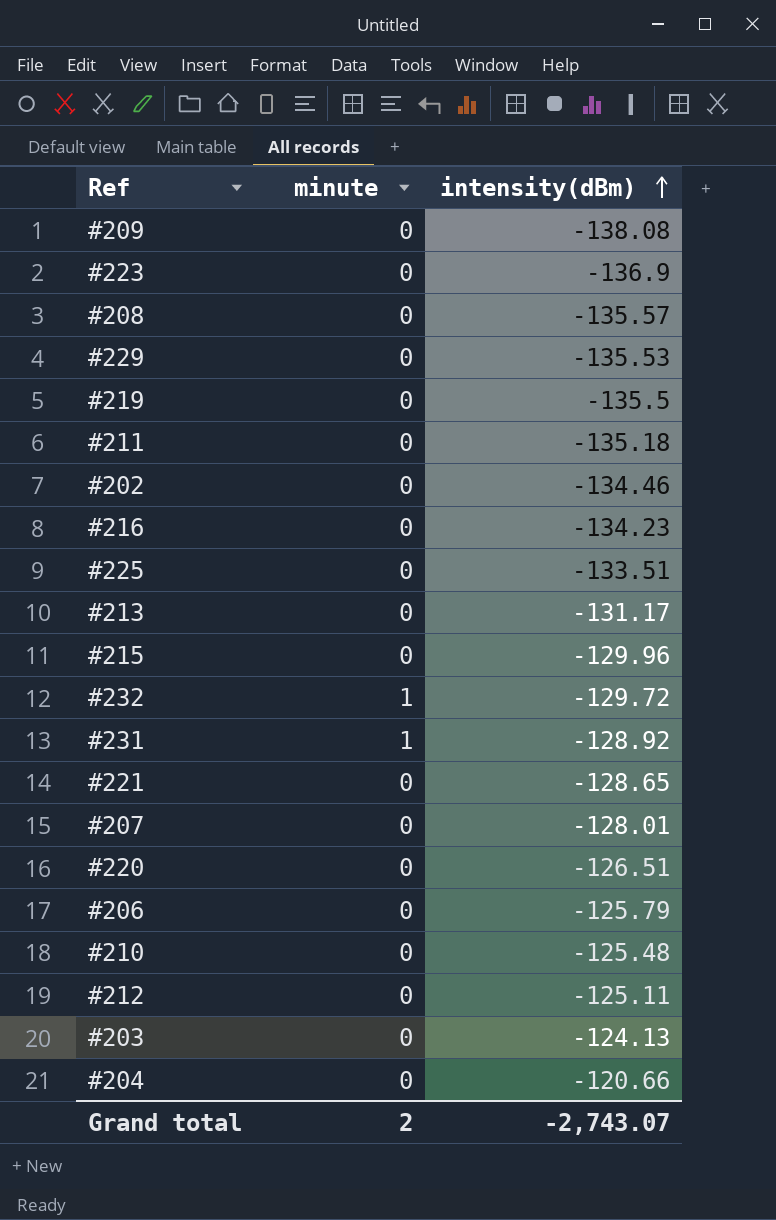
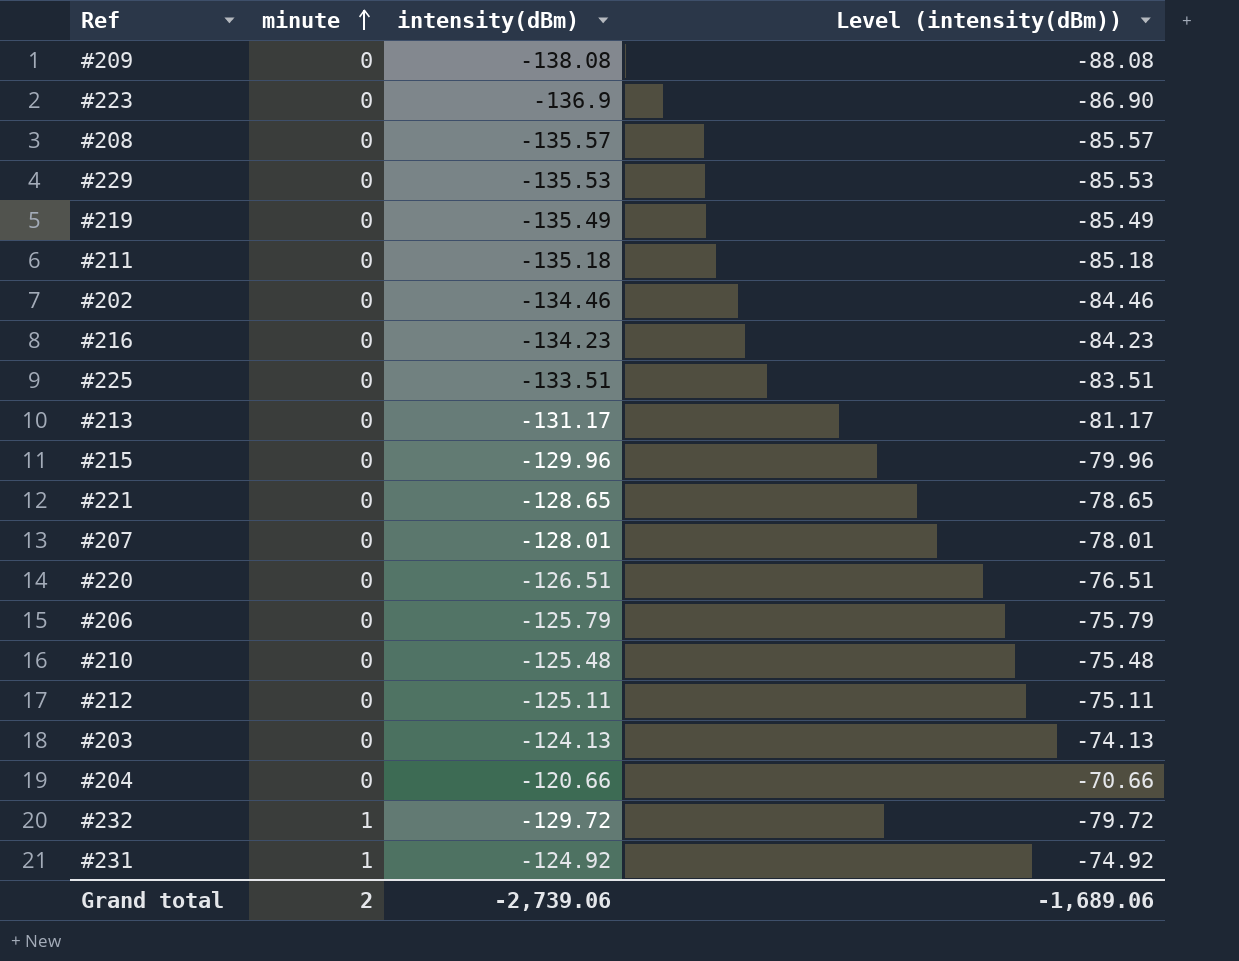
row order: intensity(dBm) ascending -> minute ascending
column Level (intensity(dBm)) | formula: none -> [intensity(dBm)] + 50
#219 | intensity(dBm): -135.5 -> -135.49
#231 | intensity(dBm): -128.92 -> -124.92
Grand total | intensity(dBm): -2,743.07 -> -2,739.06

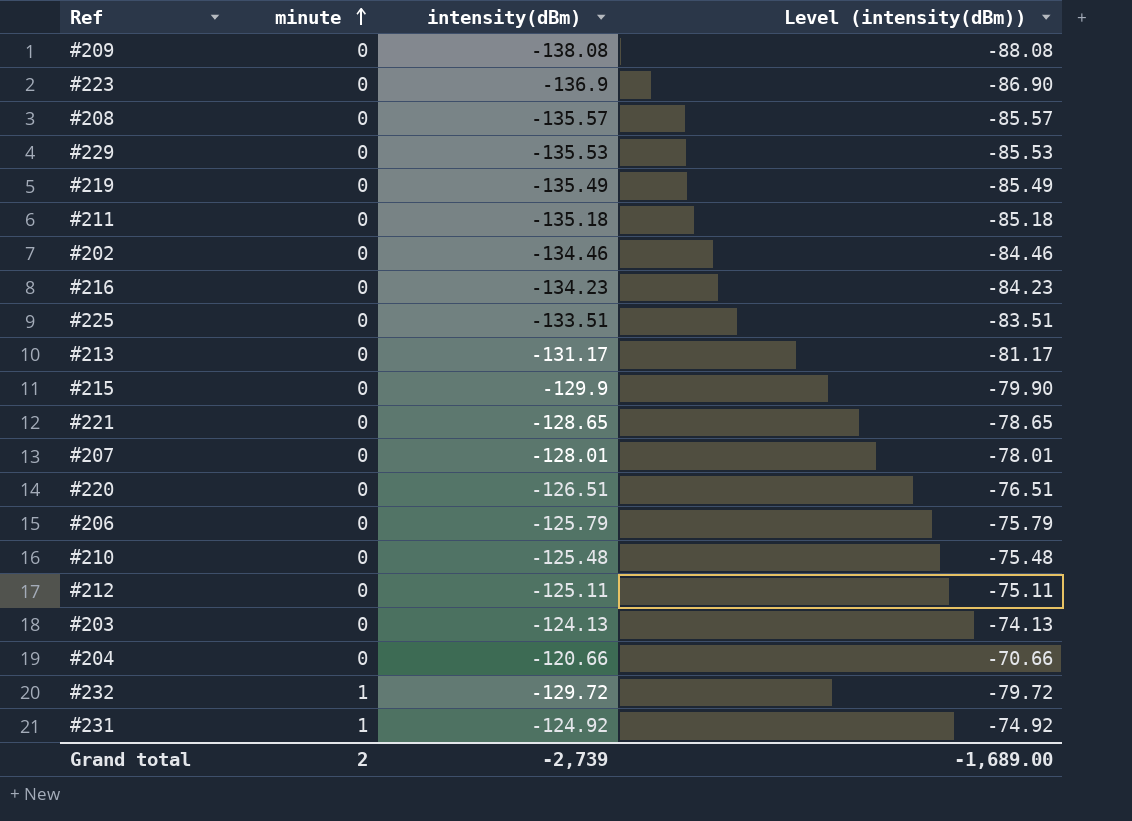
#215 | intensity(dBm): -129.96 -> -129.9
#215 | Level (intensity(dBm)): -79.96 -> -79.90
Grand total | intensity(dBm): -2,739.06 -> -2,739
Grand total | Level (intensity(dBm)): -1,689.06 -> -1,689.00

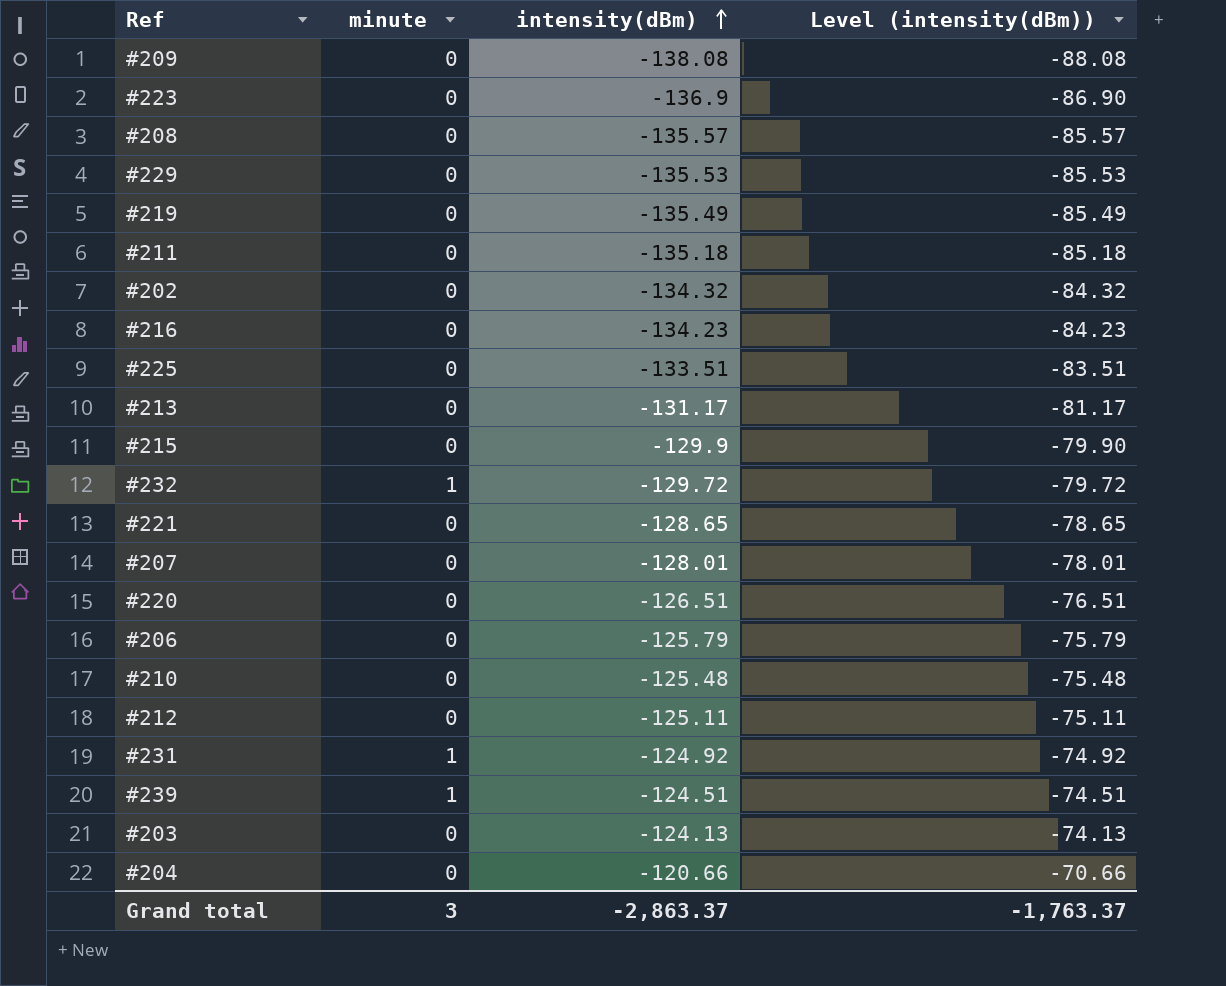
row order: minute ascending -> intensity(dBm) ascending
#202 | intensity(dBm): -134.46 -> -134.32
#202 | Level (intensity(dBm)): -84.46 -> -84.32
row #239: none -> 1 | -124.51 | -74.51
Grand total | minute: 2 -> 3
Grand total | intensity(dBm): -2,739 -> -2,863.37
Grand total | Level (intensity(dBm)): -1,689.00 -> -1,763.37

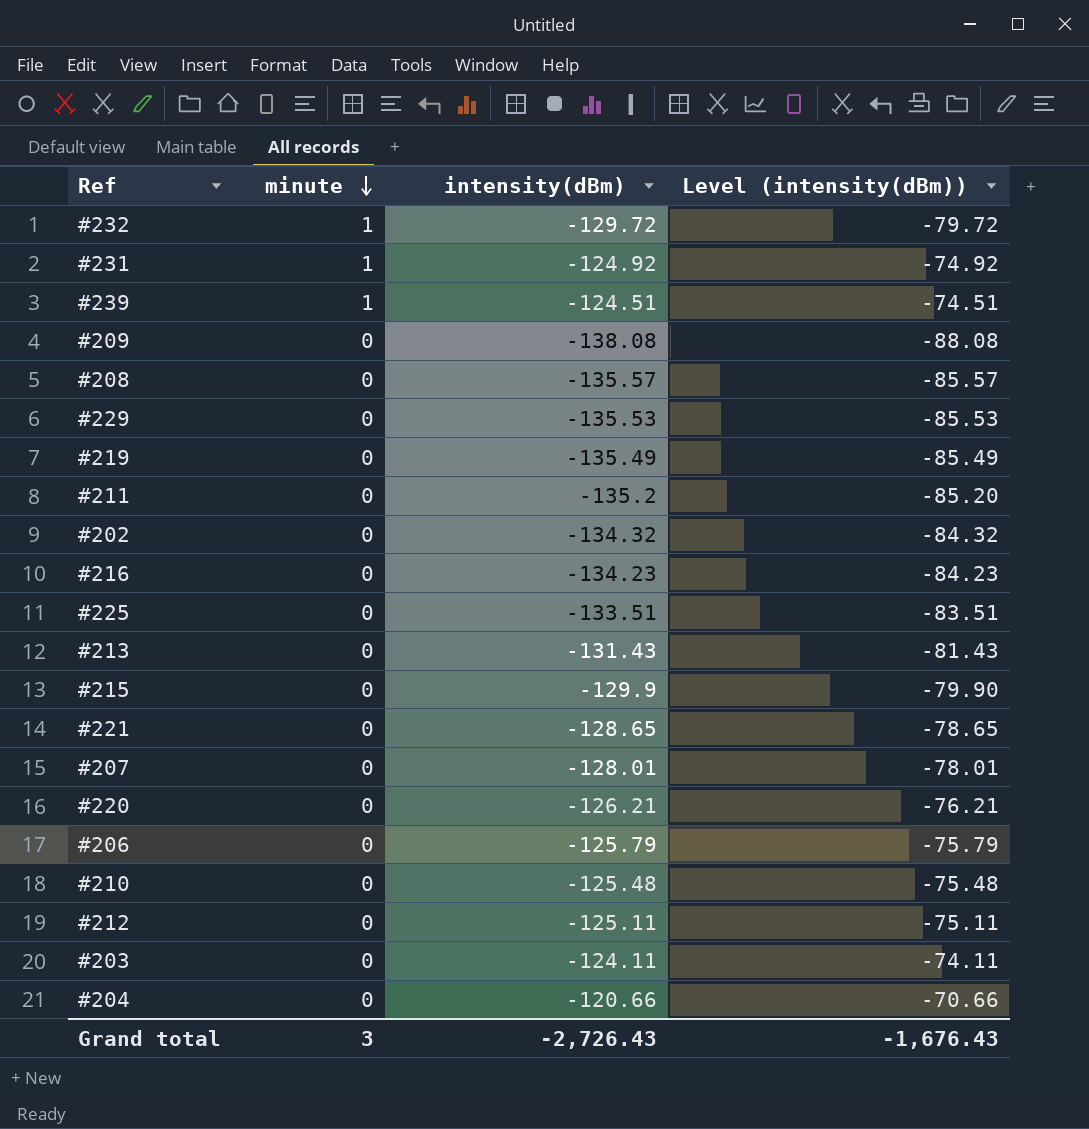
row order: intensity(dBm) ascending -> minute descending
row #223: 0 | -136.9 | -86.90 -> none
#211 | intensity(dBm): -135.18 -> -135.2
#211 | Level (intensity(dBm)): -85.18 -> -85.20
#213 | intensity(dBm): -131.17 -> -131.43
#213 | Level (intensity(dBm)): -81.17 -> -81.43
#220 | intensity(dBm): -126.51 -> -126.21
#220 | Level (intensity(dBm)): -76.51 -> -76.21
#203 | intensity(dBm): -124.13 -> -124.11
#203 | Level (intensity(dBm)): -74.13 -> -74.11
Grand total | intensity(dBm): -2,863.37 -> -2,726.43
Grand total | Level (intensity(dBm)): -1,763.37 -> -1,676.43

